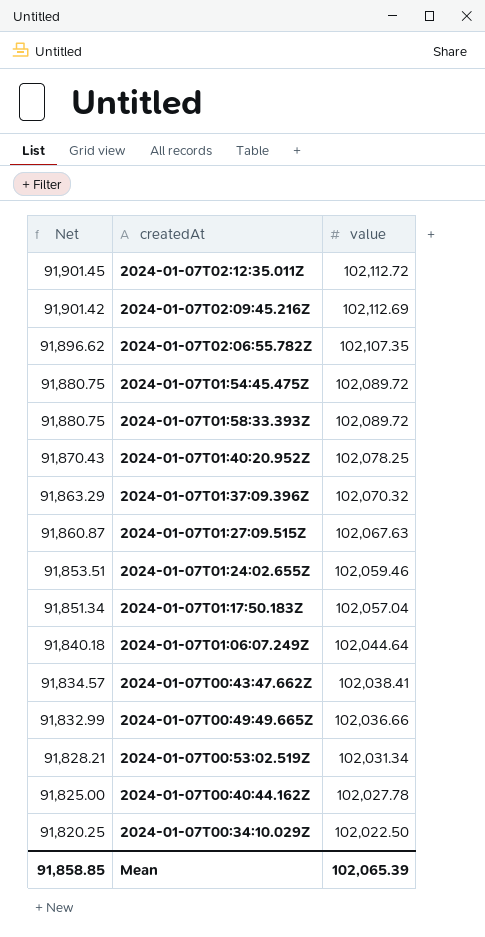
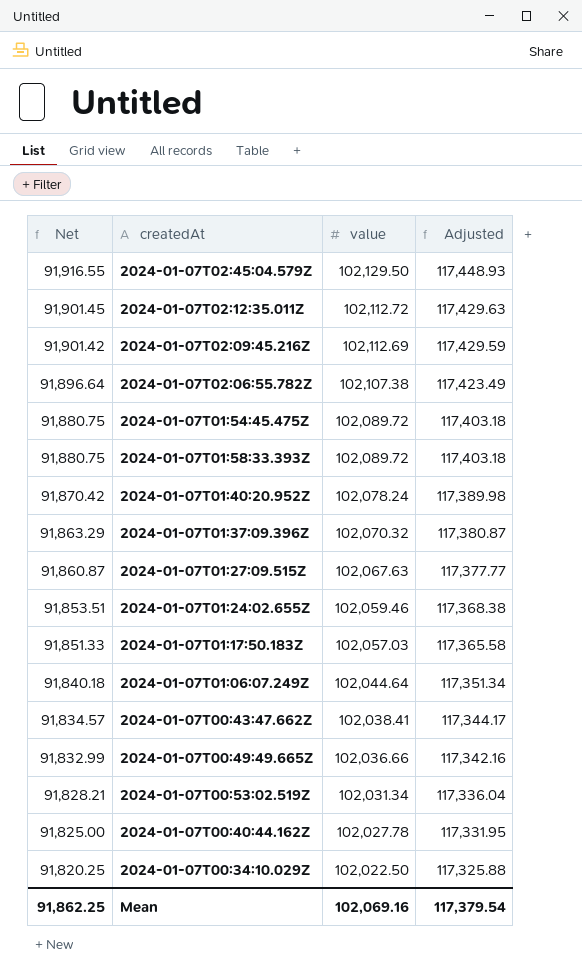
column Adjusted | formula: none -> [value] * 1.15
row 2024-01-07T02:45:04.579Z: none -> 91,916.55 | 102,129.50 | 117,448.93
2024-01-07T02:06:55.782Z | Net: 91,896.62 -> 91,896.64
2024-01-07T02:06:55.782Z | value: 102,107.35 -> 102,107.38
2024-01-07T01:40:20.952Z | Net: 91,870.43 -> 91,870.42
2024-01-07T01:40:20.952Z | value: 102,078.25 -> 102,078.24
2024-01-07T01:17:50.183Z | Net: 91,851.34 -> 91,851.33
2024-01-07T01:17:50.183Z | value: 102,057.04 -> 102,057.03
Mean | Net: 91,858.85 -> 91,862.25
Mean | value: 102,065.39 -> 102,069.16

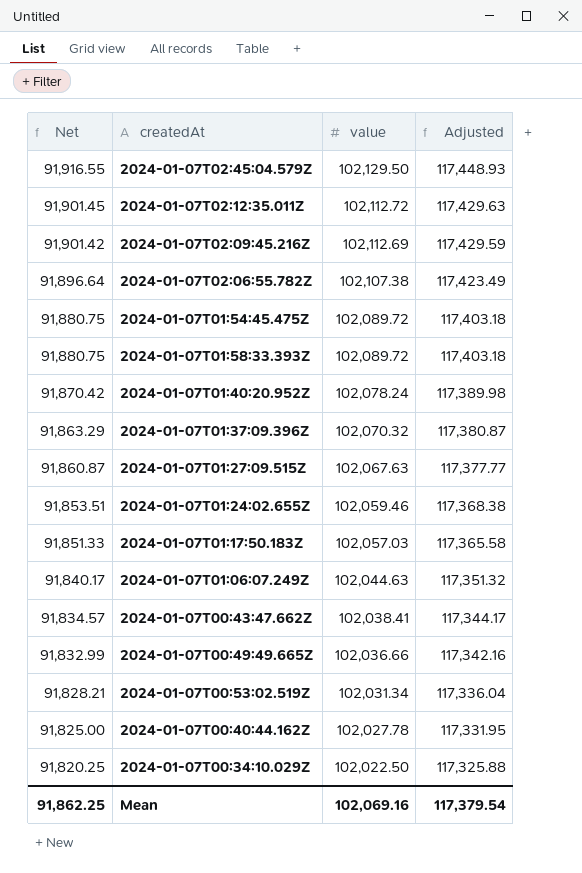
2024-01-07T01:06:07.249Z | Net: 91,840.18 -> 91,840.17
2024-01-07T01:06:07.249Z | value: 102,044.64 -> 102,044.63
2024-01-07T01:06:07.249Z | Adjusted: 117,351.34 -> 117,351.32

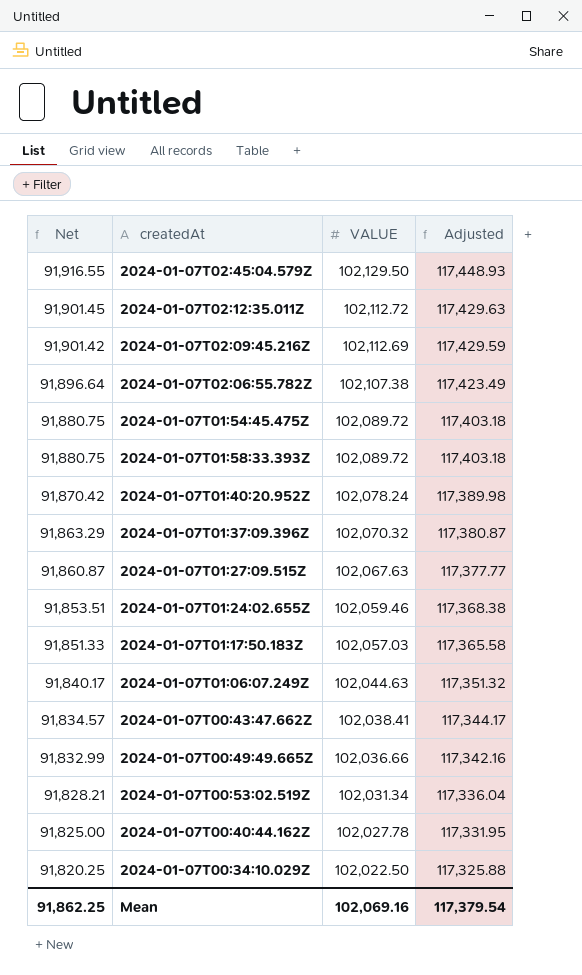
column name: value -> VALUE

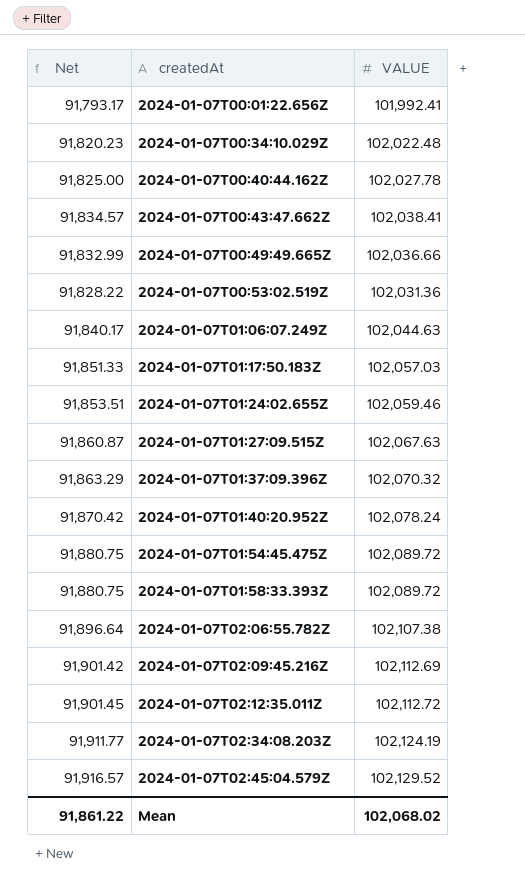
row order: Net descending -> createdAt ascending
column Adjusted | formula: [VALUE] * 1.15 -> none
row 2024-01-07T00:01:22.656Z: none -> 91,793.17 | 101,992.41
2024-01-07T00:34:10.029Z | Net: 91,820.25 -> 91,820.23
2024-01-07T00:34:10.029Z | VALUE: 102,022.50 -> 102,022.48
2024-01-07T00:53:02.519Z | Net: 91,828.21 -> 91,828.22
2024-01-07T00:53:02.519Z | VALUE: 102,031.34 -> 102,031.36
row 2024-01-07T02:34:08.203Z: none -> 91,911.77 | 102,124.19
2024-01-07T02:45:04.579Z | Net: 91,916.55 -> 91,916.57
2024-01-07T02:45:04.579Z | VALUE: 102,129.50 -> 102,129.52
Mean | Net: 91,862.25 -> 91,861.22
Mean | VALUE: 102,069.16 -> 102,068.02

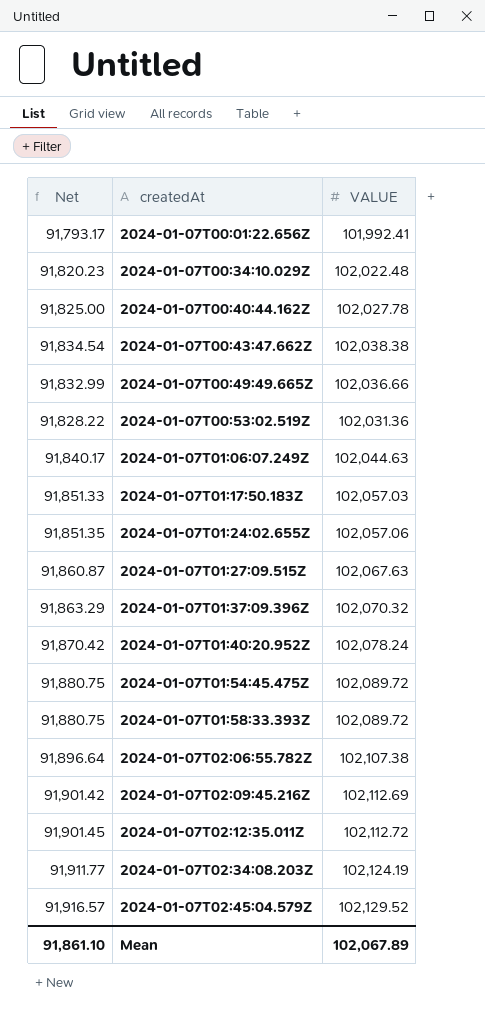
2024-01-07T00:43:47.662Z | Net: 91,834.57 -> 91,834.54
2024-01-07T00:43:47.662Z | VALUE: 102,038.41 -> 102,038.38
2024-01-07T01:24:02.655Z | Net: 91,853.51 -> 91,851.35
2024-01-07T01:24:02.655Z | VALUE: 102,059.46 -> 102,057.06
Mean | Net: 91,861.22 -> 91,861.10
Mean | VALUE: 102,068.02 -> 102,067.89

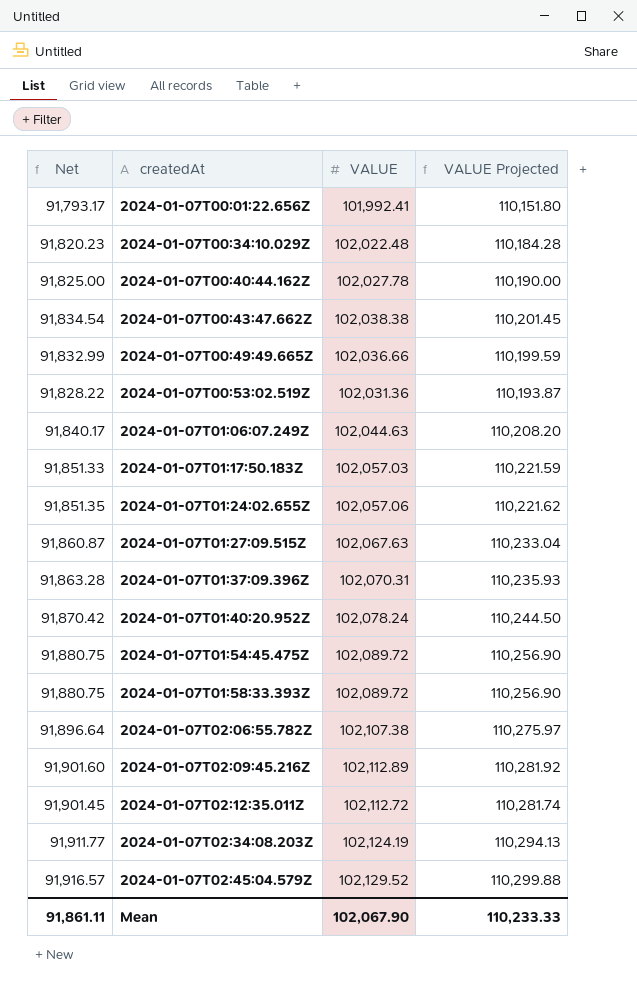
column VALUE Projected | formula: none -> [VALUE] * 1.08
2024-01-07T01:37:09.396Z | Net: 91,863.29 -> 91,863.28
2024-01-07T01:37:09.396Z | VALUE: 102,070.32 -> 102,070.31
2024-01-07T02:09:45.216Z | Net: 91,901.42 -> 91,901.60
2024-01-07T02:09:45.216Z | VALUE: 102,112.69 -> 102,112.89
Mean | Net: 91,861.10 -> 91,861.11
Mean | VALUE: 102,067.89 -> 102,067.90

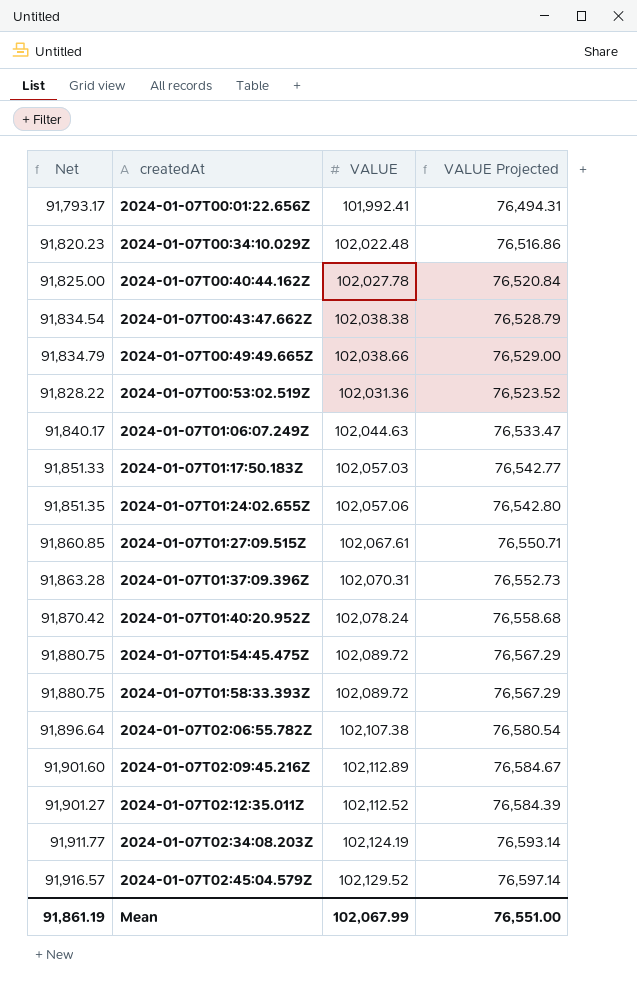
column VALUE Projected | formula: [VALUE] * 1.08 -> [VALUE] * 0.75
2024-01-07T00:49:49.665Z | Net: 91,832.99 -> 91,834.79
2024-01-07T00:49:49.665Z | VALUE: 102,036.66 -> 102,038.66
2024-01-07T01:27:09.515Z | Net: 91,860.87 -> 91,860.85
2024-01-07T01:27:09.515Z | VALUE: 102,067.63 -> 102,067.61
2024-01-07T02:12:35.011Z | Net: 91,901.45 -> 91,901.27
2024-01-07T02:12:35.011Z | VALUE: 102,112.72 -> 102,112.52
Mean | Net: 91,861.11 -> 91,861.19
Mean | VALUE: 102,067.90 -> 102,067.99
Mean | VALUE Projected: 110,233.33 -> 76,551.00

